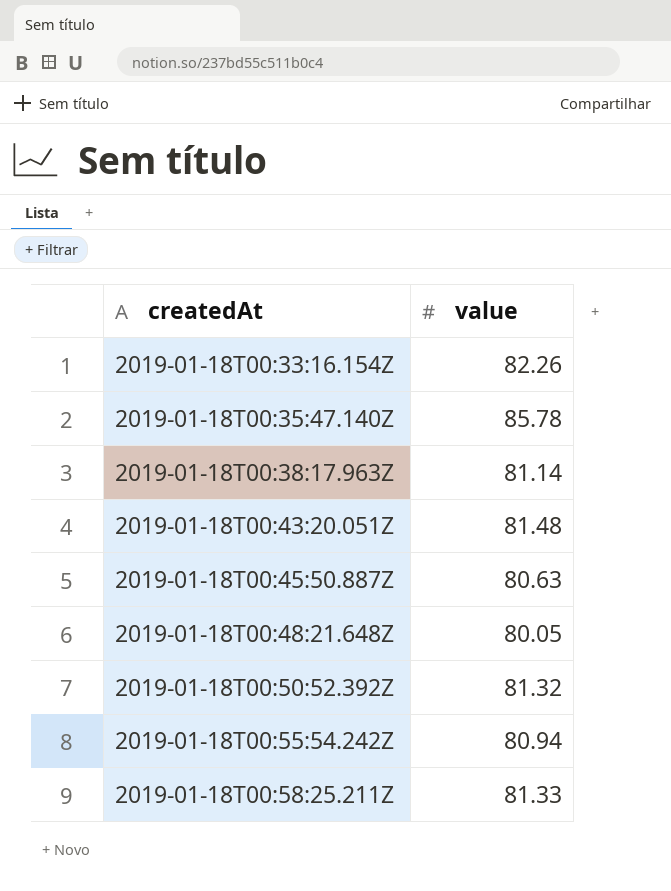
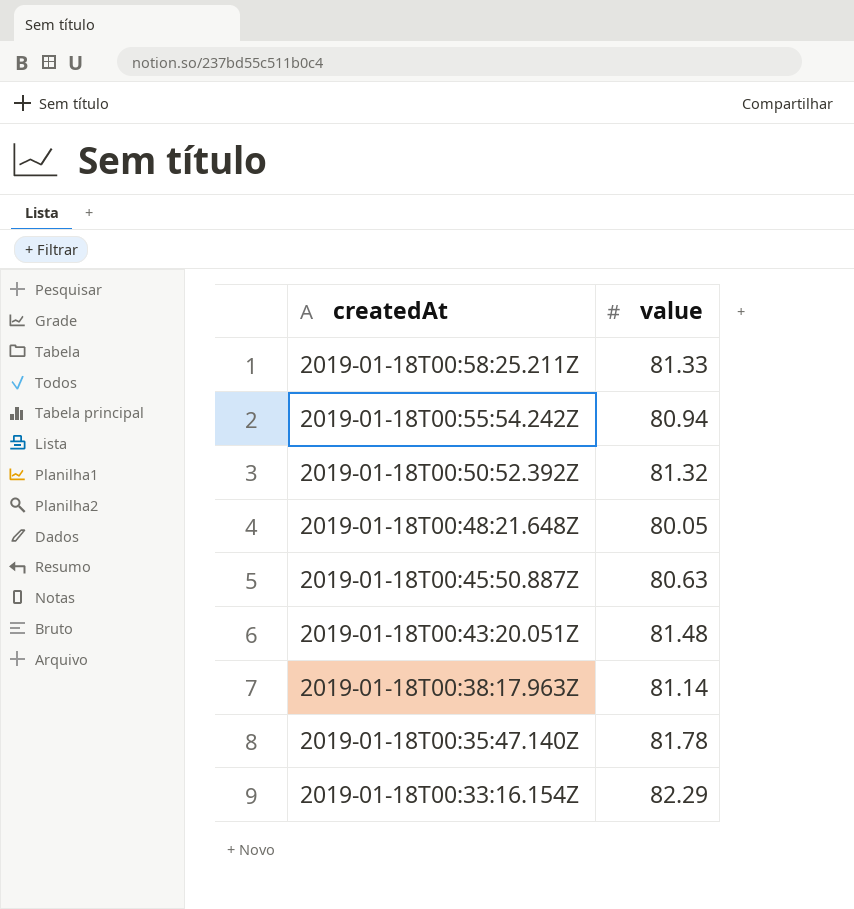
row order: createdAt ascending -> createdAt descending
2019-01-18T00:35:47.140Z | value: 85.78 -> 81.78
2019-01-18T00:33:16.154Z | value: 82.26 -> 82.29

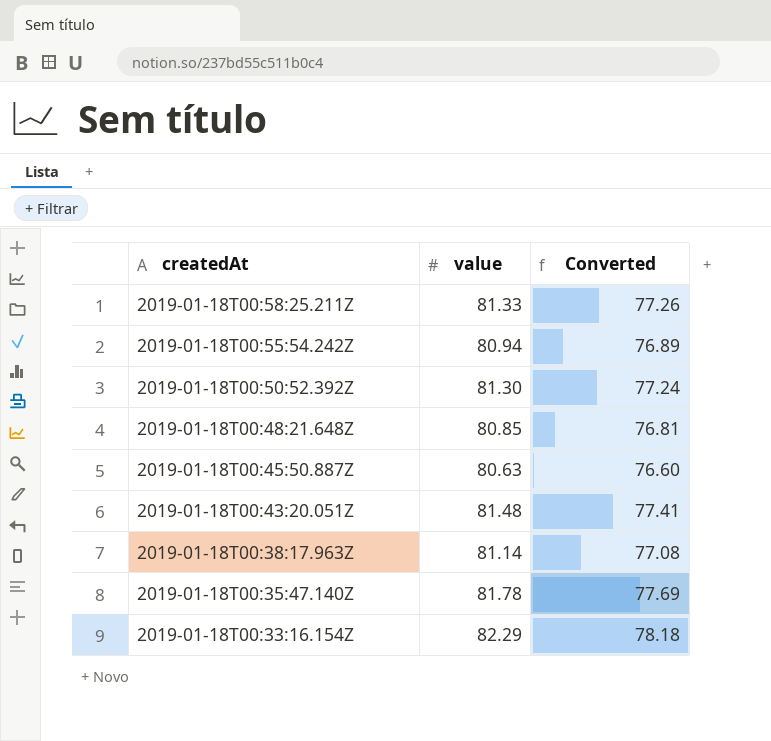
column Converted | formula: none -> [value] * 0.95
2019-01-18T00:50:52.392Z | value: 81.32 -> 81.30
2019-01-18T00:48:21.648Z | value: 80.05 -> 80.85

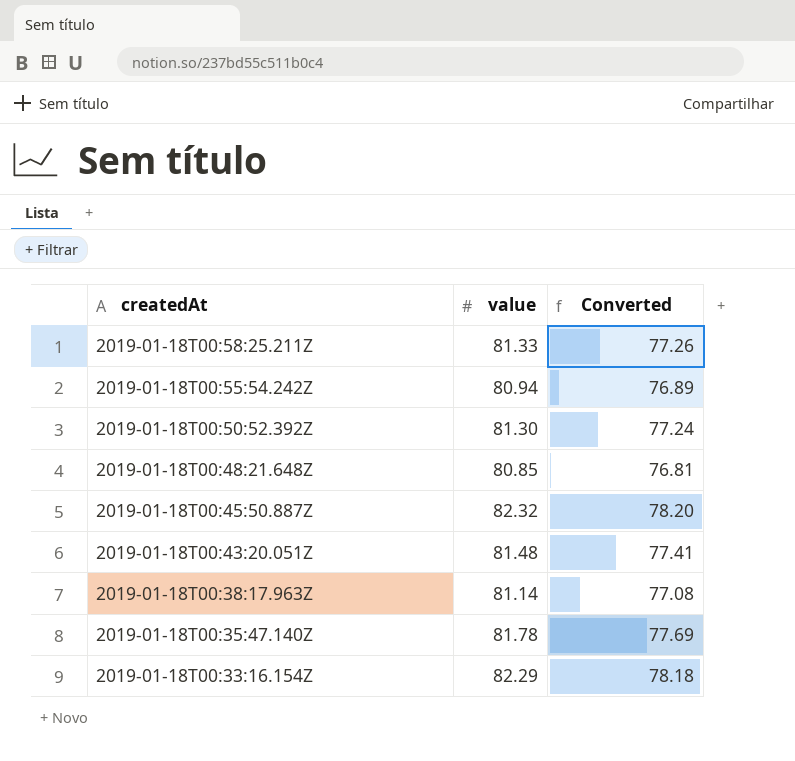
2019-01-18T00:45:50.887Z | value: 80.63 -> 82.32
2019-01-18T00:45:50.887Z | Converted: 76.60 -> 78.20

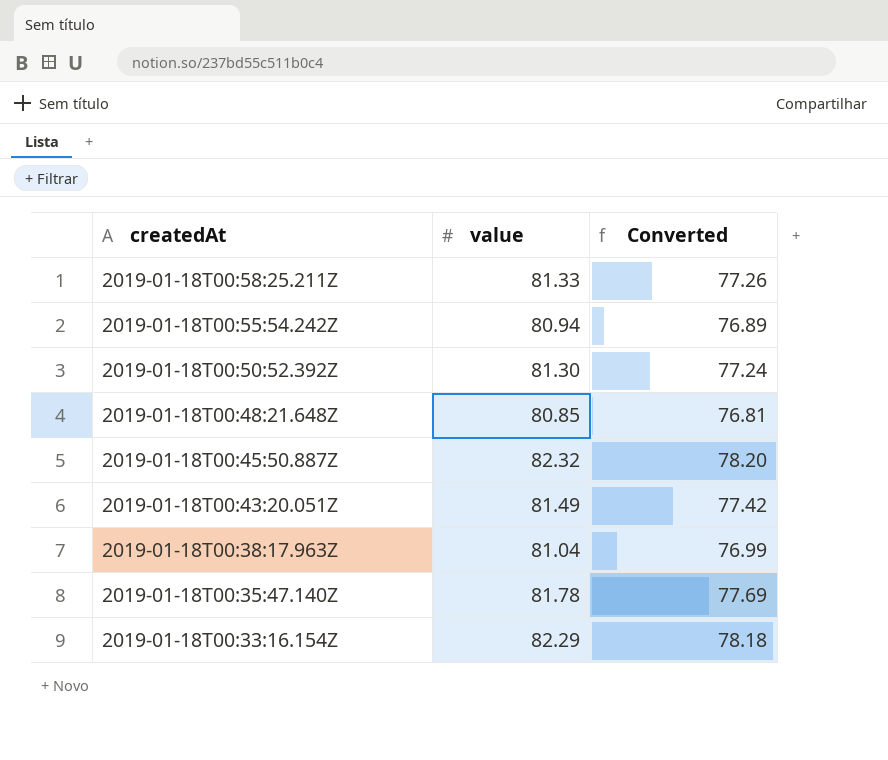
2019-01-18T00:43:20.051Z | value: 81.48 -> 81.49
2019-01-18T00:43:20.051Z | Converted: 77.41 -> 77.42
2019-01-18T00:38:17.963Z | value: 81.14 -> 81.04
2019-01-18T00:38:17.963Z | Converted: 77.08 -> 76.99

